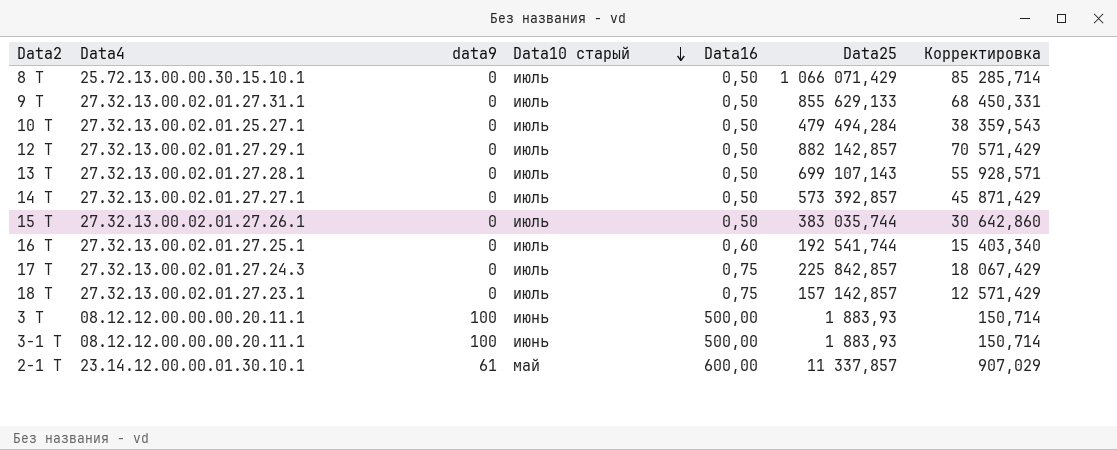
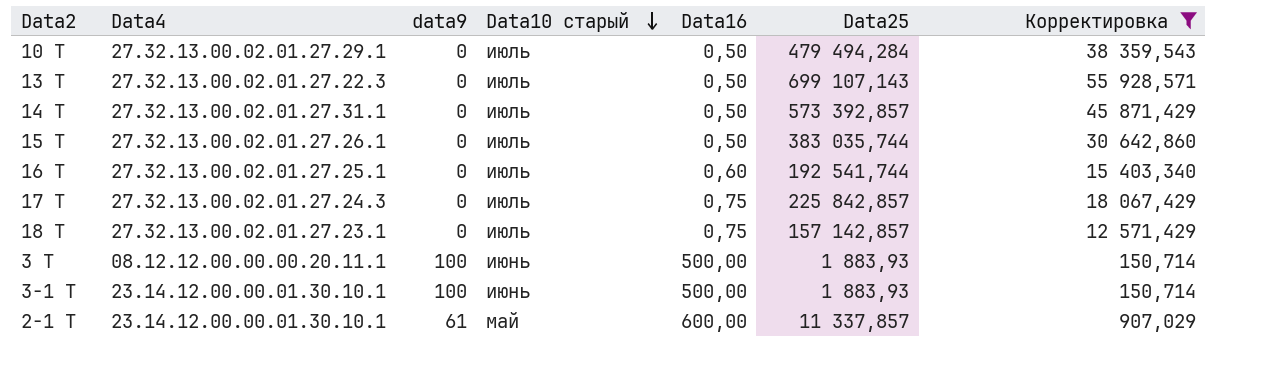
filter: none -> Корректировка <= 55 928,571
10 Т | Data4: 27.32.13.00.02.01.25.27.1 -> 27.32.13.00.02.01.27.29.1
13 Т | Data4: 27.32.13.00.02.01.27.28.1 -> 27.32.13.00.02.01.27.22.3
14 Т | Data4: 27.32.13.00.02.01.27.27.1 -> 27.32.13.00.02.01.27.31.1
3-1 Т | Data4: 08.12.12.00.00.00.20.11.1 -> 23.14.12.00.00.01.30.10.1

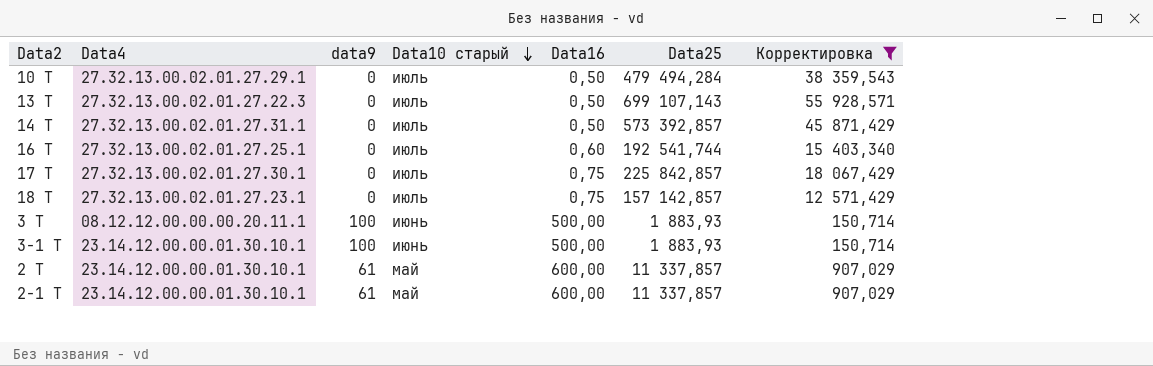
row 15 Т: 27.32.13.00.02.01.27.26.1 | 0 | июль | 0,50 | 383 035,744 | 30 642,860 -> none
17 Т | Data4: 27.32.13.00.02.01.27.24.3 -> 27.32.13.00.02.01.27.30.1
row 2 Т: none -> 23.14.12.00.00.01.30.10.1 | 61 | май | 600,00 | 11 337,857 | 907,029

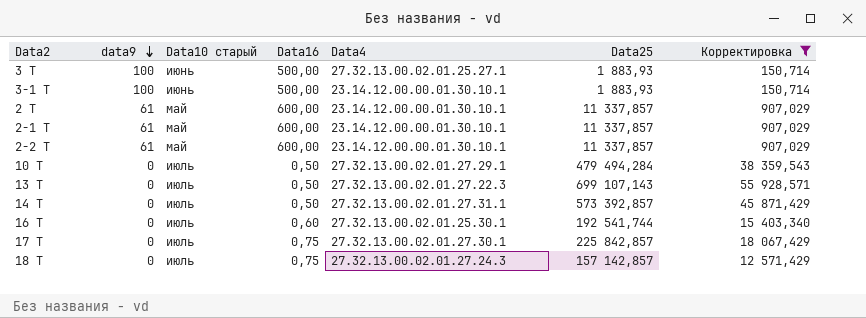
row order: Data10 старый descending -> data9 descending
column Data4 | position: 2 -> 5
3 Т | Data4: 08.12.12.00.00.00.20.11.1 -> 27.32.13.00.02.01.25.27.1
row 2-2 Т: none -> 61 | май | 600,00 | 23.14.12.00.00.01.30.10.1 | 11 337,857 | 907,029
16 Т | Data4: 27.32.13.00.02.01.27.25.1 -> 27.32.13.00.02.01.25.30.1
18 Т | Data4: 27.32.13.00.02.01.27.23.1 -> 27.32.13.00.02.01.27.24.3

